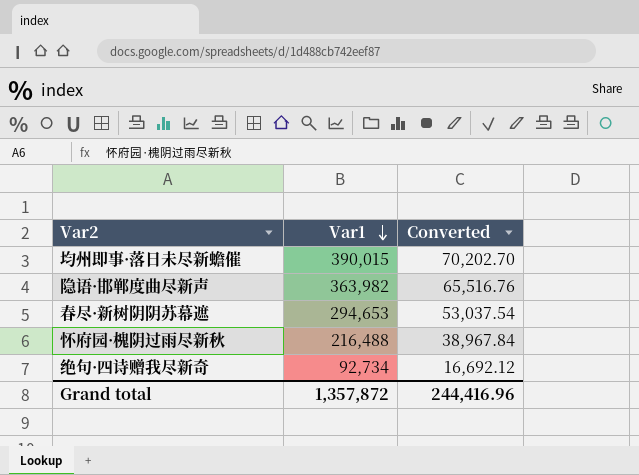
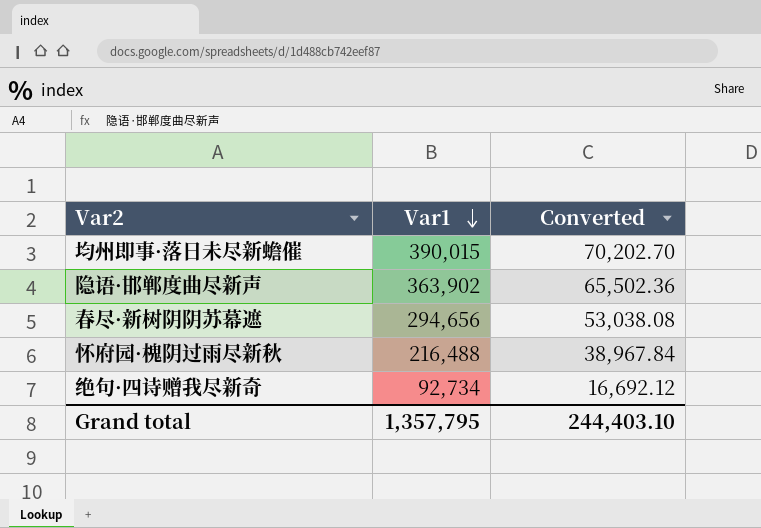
隐语·邯郸度曲尽新声 | Var1: 363,982 -> 363,902
隐语·邯郸度曲尽新声 | Converted: 65,516.76 -> 65,502.36
春尽·新树阴阴苏幕遮 | Var1: 294,653 -> 294,656
春尽·新树阴阴苏幕遮 | Converted: 53,037.54 -> 53,038.08
Grand total | Var1: 1,357,872 -> 1,357,795
Grand total | Converted: 244,416.96 -> 244,403.10

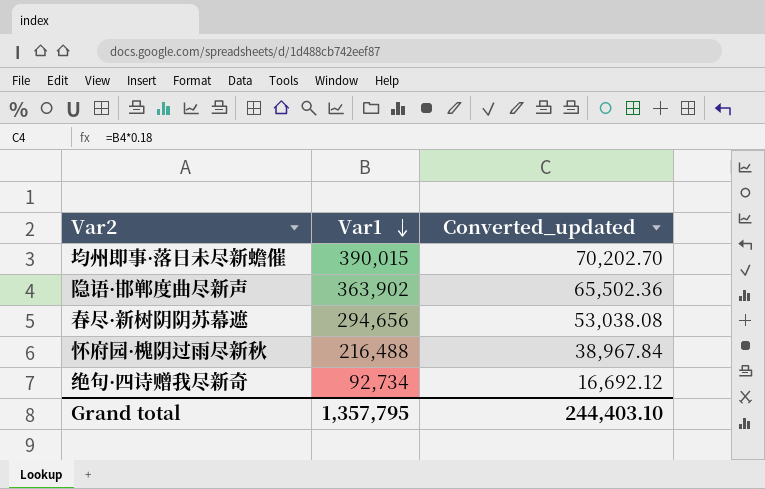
column name: Converted -> Converted_updated

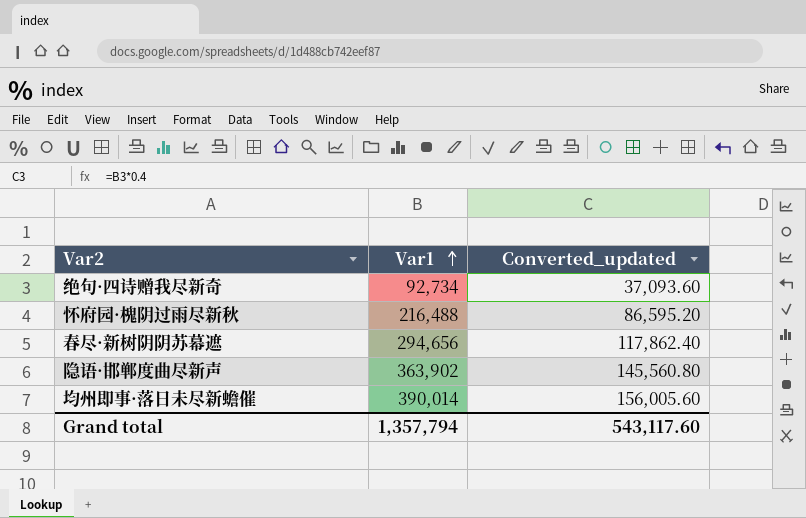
row order: Var1 descending -> Var1 ascending
column Converted_updated | formula: [Var1] * 0.18 -> [Var1] * 0.4
均州即事·落日未尽新蟾催 | Var1: 390,015 -> 390,014
Grand total | Var1: 1,357,795 -> 1,357,794
Grand total | Converted_updated: 244,403.10 -> 543,117.60

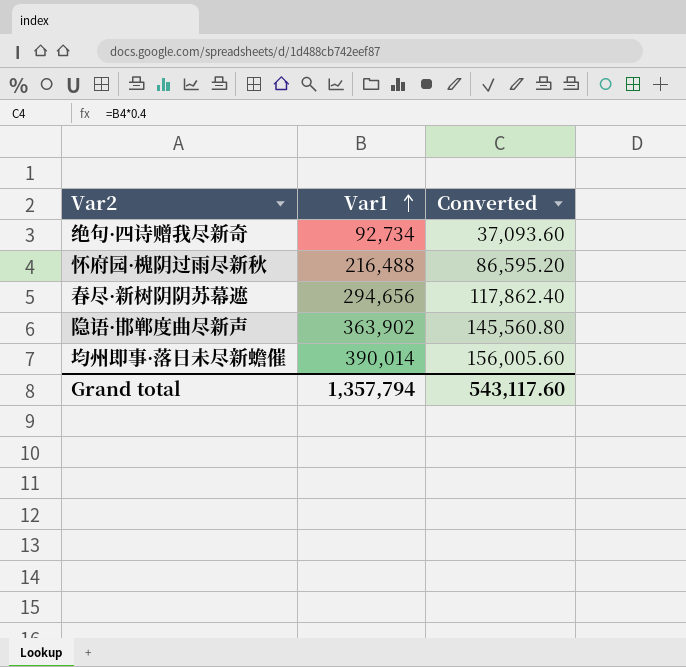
column name: Converted_updated -> Converted

